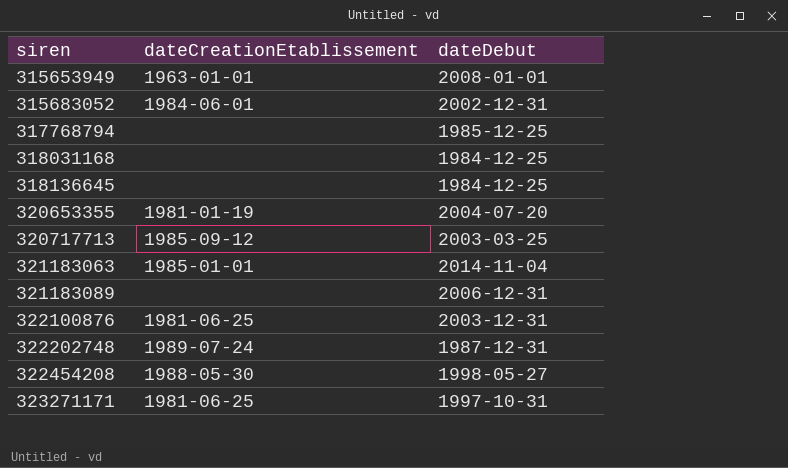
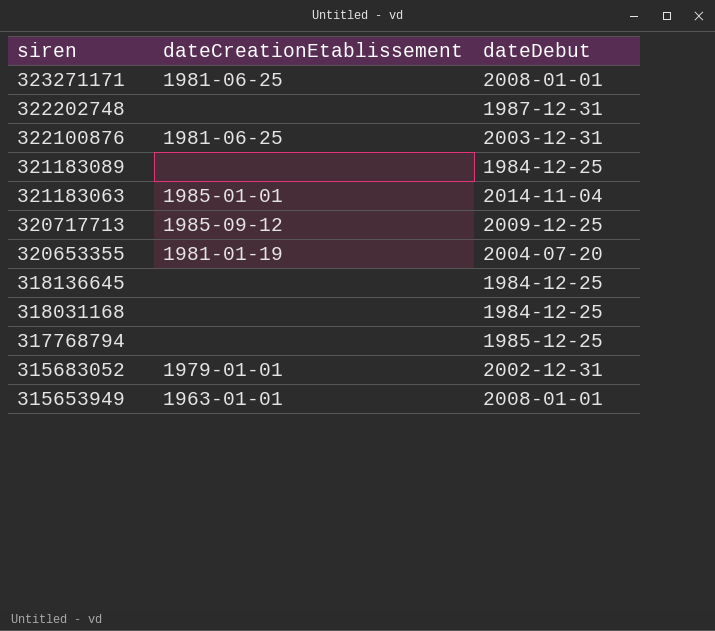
row order: siren ascending -> siren descending
row 322454208: 1988-05-30 | 1998-05-27 -> none
323271171 | dateDebut: 1997-10-31 -> 2008-01-01
322202748 | dateCreationEtablissement: 1989-07-24 -> none
321183089 | dateDebut: 2006-12-31 -> 1984-12-25
320717713 | dateDebut: 2003-03-25 -> 2009-12-25
315683052 | dateCreationEtablissement: 1984-06-01 -> 1979-01-01

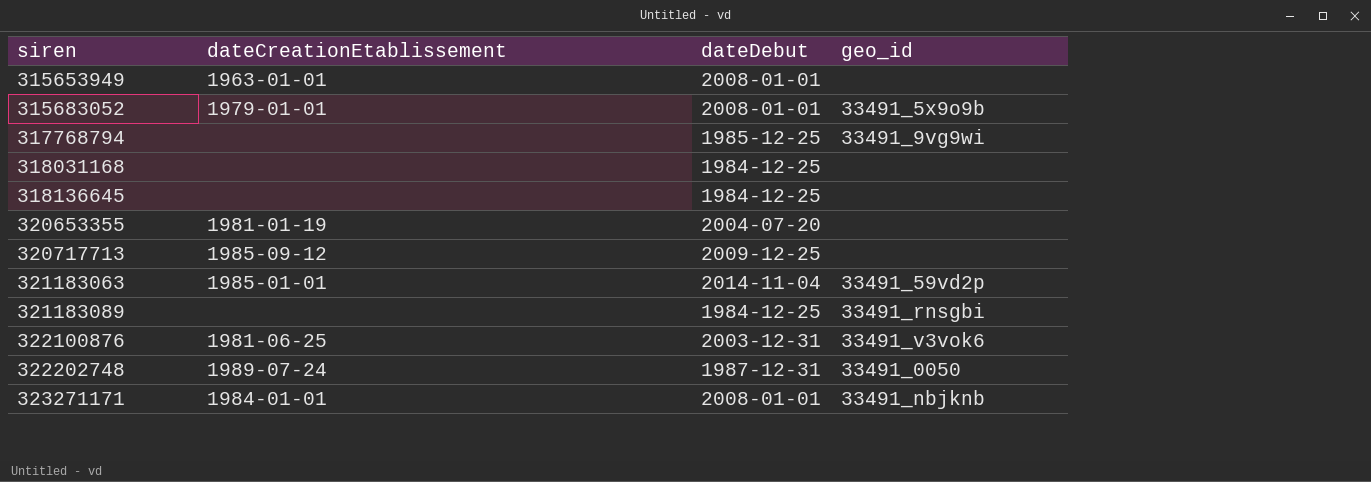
row order: siren descending -> siren ascending
column geo_id | position: none -> 4
315683052 | dateDebut: 2002-12-31 -> 2008-01-01
322202748 | dateCreationEtablissement: none -> 1989-07-24
323271171 | dateCreationEtablissement: 1981-06-25 -> 1984-01-01

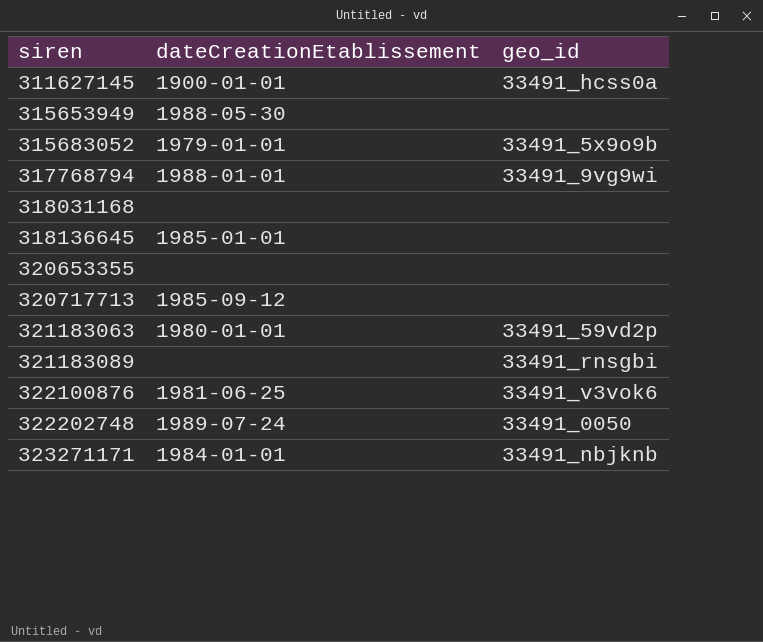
column dateDebut | position: 3 -> none
row 311627145: none -> 1900-01-01 | 33491_hcss0a
315653949 | dateCreationEtablissement: 1963-01-01 -> 1988-05-30
317768794 | dateCreationEtablissement: none -> 1988-01-01
318136645 | dateCreationEtablissement: none -> 1985-01-01
320653355 | dateCreationEtablissement: 1981-01-19 -> none
321183063 | dateCreationEtablissement: 1985-01-01 -> 1980-01-01

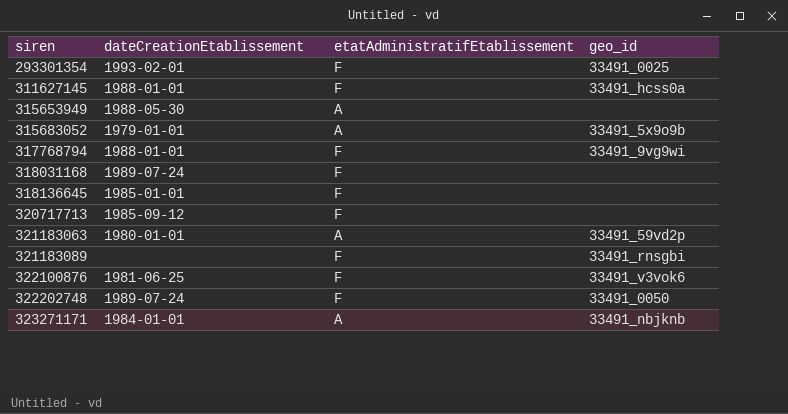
column etatAdministratifEtablissement | position: none -> 3
row 320653355: none | none -> none
row 293301354: none -> 1993-02-01 | F | 33491_0025
311627145 | dateCreationEtablissement: 1900-01-01 -> 1988-01-01
318031168 | dateCreationEtablissement: none -> 1989-07-24

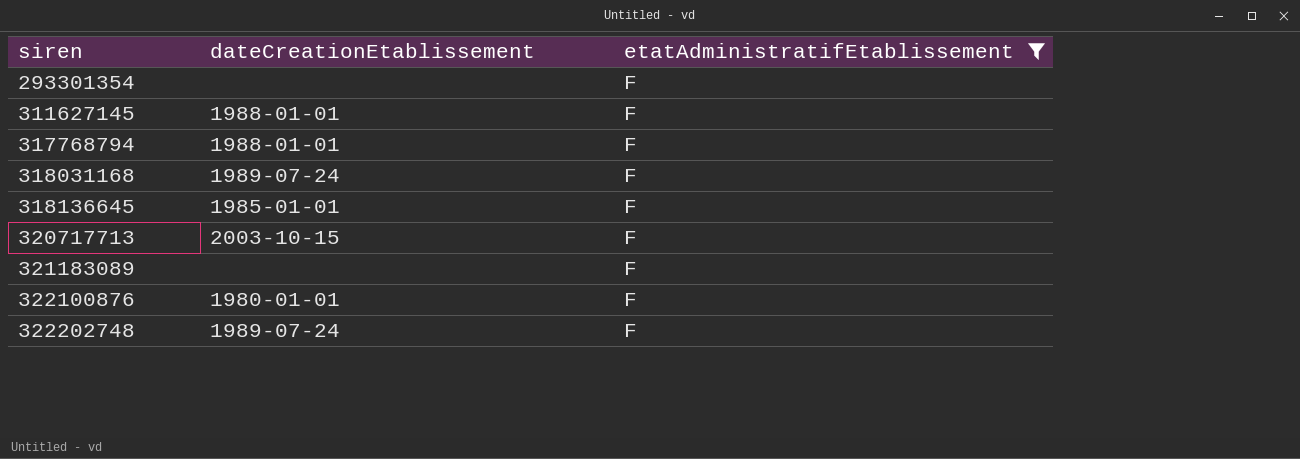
filter: none -> etatAdministratifEtablissement = F
column geo_id | position: 4 -> none
293301354 | dateCreationEtablissement: 1993-02-01 -> none
320717713 | dateCreationEtablissement: 1985-09-12 -> 2003-10-15
322100876 | dateCreationEtablissement: 1981-06-25 -> 1980-01-01

